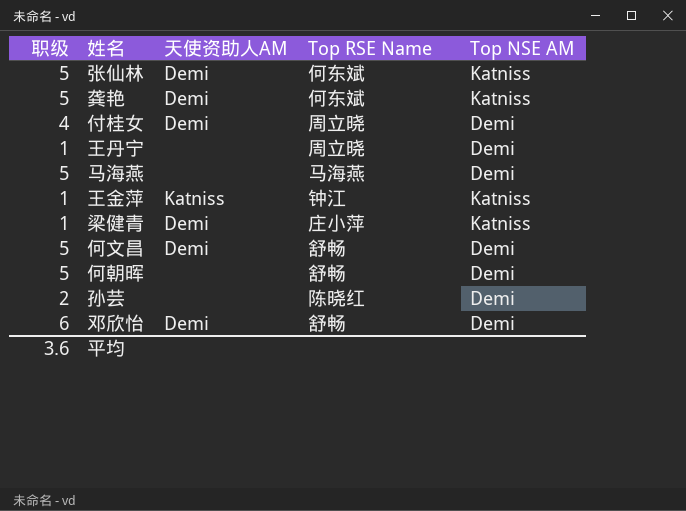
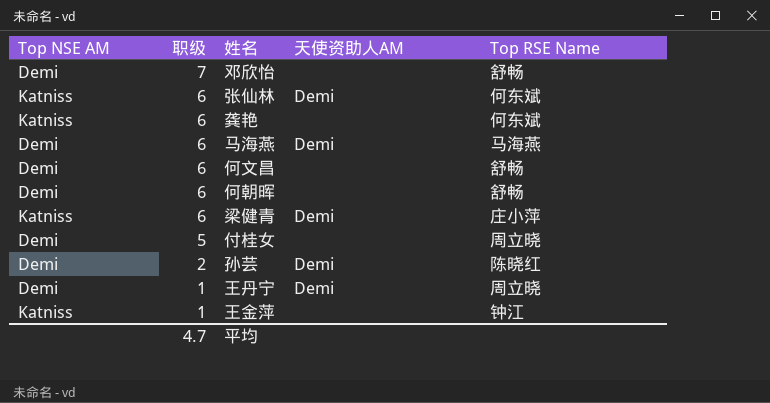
row order: none -> 职级 descending
column Top NSE AM | position: 5 -> 1
邓欣怡 | 职级: 6 -> 7
邓欣怡 | 天使资助人AM: Demi -> none
张仙林 | 职级: 5 -> 6
龚艳 | 职级: 5 -> 6
龚艳 | 天使资助人AM: Demi -> none
马海燕 | 职级: 5 -> 6
马海燕 | 天使资助人AM: none -> Demi
何文昌 | 职级: 5 -> 6
何文昌 | 天使资助人AM: Demi -> none
何朝晖 | 职级: 5 -> 6
梁健青 | 职级: 1 -> 6
付桂女 | 职级: 4 -> 5
付桂女 | 天使资助人AM: Demi -> none
孙芸 | 天使资助人AM: none -> Demi
王丹宁 | 天使资助人AM: none -> Demi
王金萍 | 天使资助人AM: Katniss -> none
平均 | 职级: 3.6 -> 4.7

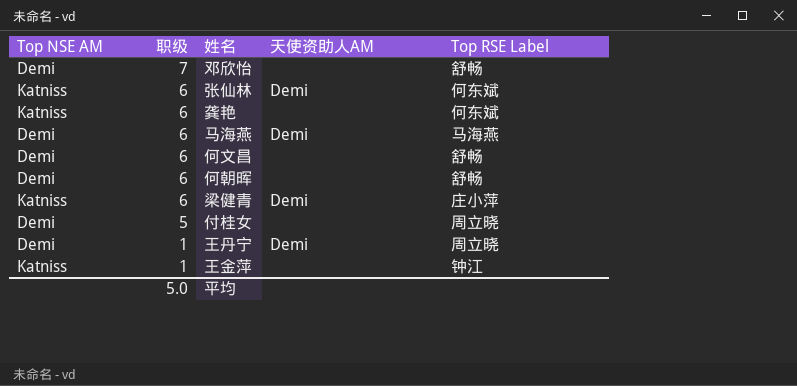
column name: Top RSE Name -> Top RSE Label
row 孙芸: Demi | 2 | Demi | 陈晓红 -> none
平均 | 职级: 4.7 -> 5.0

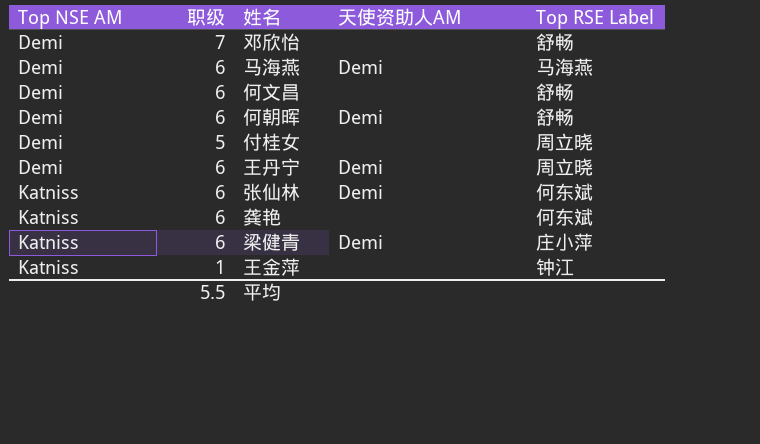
row order: 职级 descending -> Top NSE AM ascending
何朝晖 | 天使资助人AM: none -> Demi
王丹宁 | 职级: 1 -> 6
平均 | 职级: 5.0 -> 5.5

